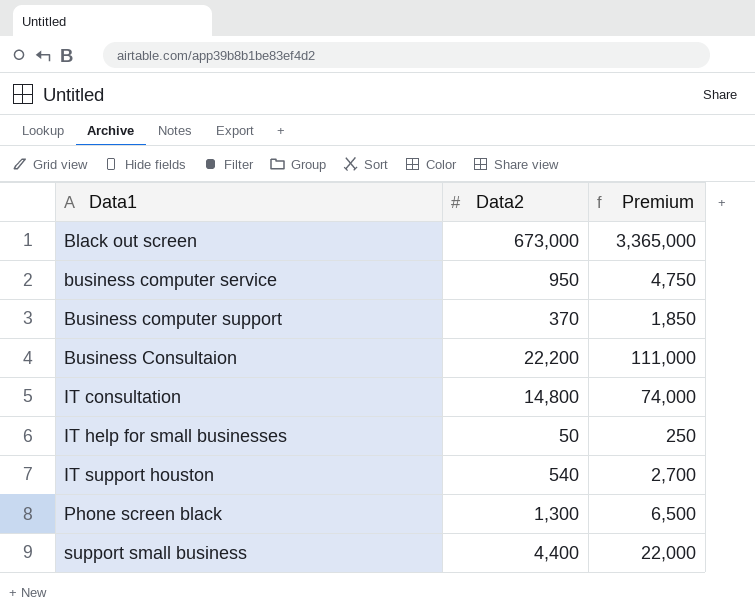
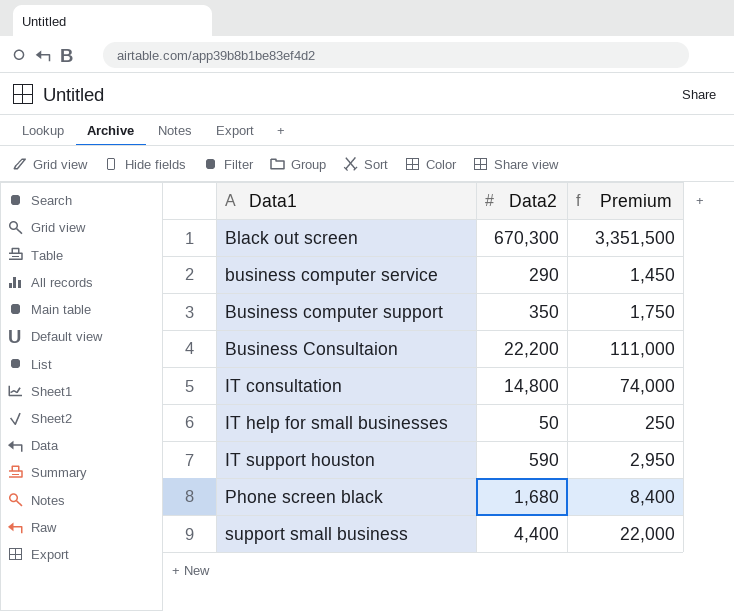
Black out screen | Data2: 673,000 -> 670,300
Black out screen | Premium: 3,365,000 -> 3,351,500
business computer service | Data2: 950 -> 290
business computer service | Premium: 4,750 -> 1,450
Business computer support | Data2: 370 -> 350
Business computer support | Premium: 1,850 -> 1,750
IT support houston | Data2: 540 -> 590
IT support houston | Premium: 2,700 -> 2,950
Phone screen black | Data2: 1,300 -> 1,680
Phone screen black | Premium: 6,500 -> 8,400

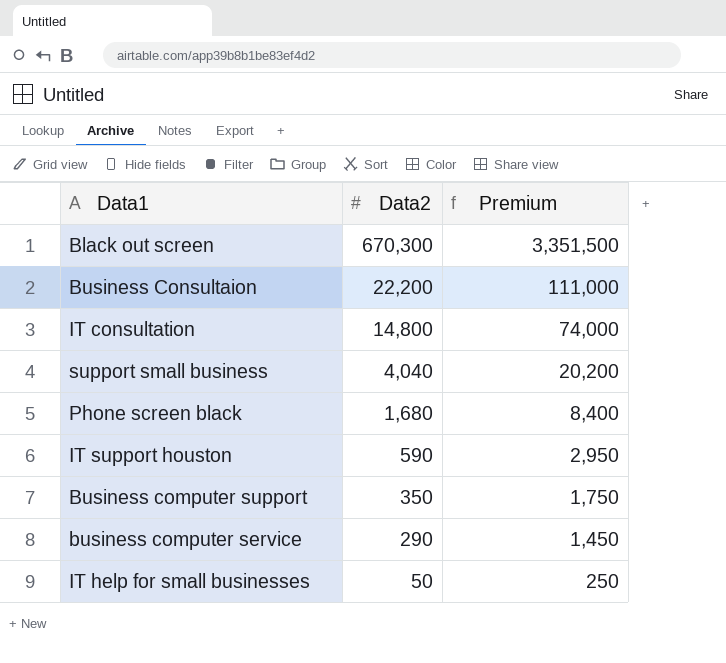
row order: Data1 ascending -> Data2 descending
support small business | Data2: 4,400 -> 4,040
support small business | Premium: 22,000 -> 20,200

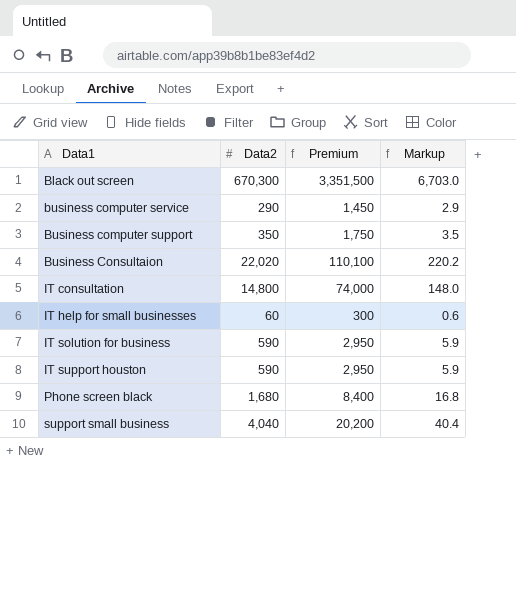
row order: Data2 descending -> Data1 ascending
column Markup | formula: none -> [Data2] * 0.01
Business Consultaion | Data2: 22,200 -> 22,020
Business Consultaion | Premium: 111,000 -> 110,100
IT help for small businesses | Data2: 50 -> 60
IT help for small businesses | Premium: 250 -> 300
row IT solution for business: none -> 590 | 2,950 | 5.9

